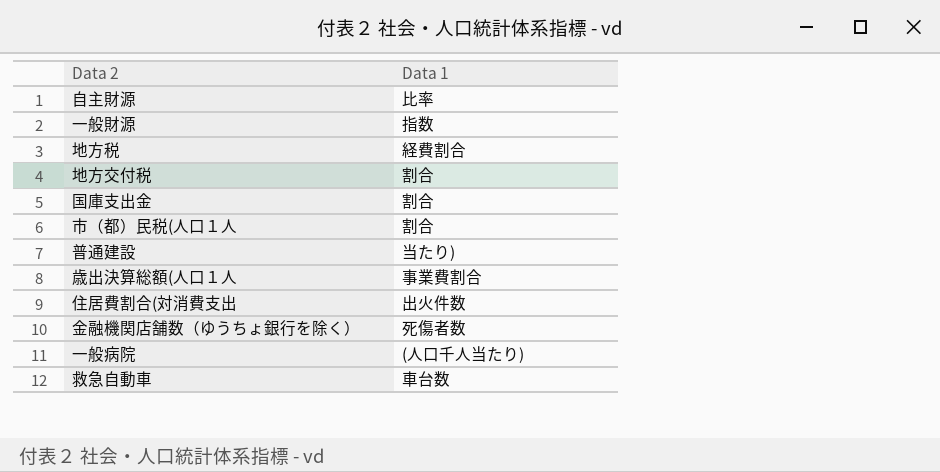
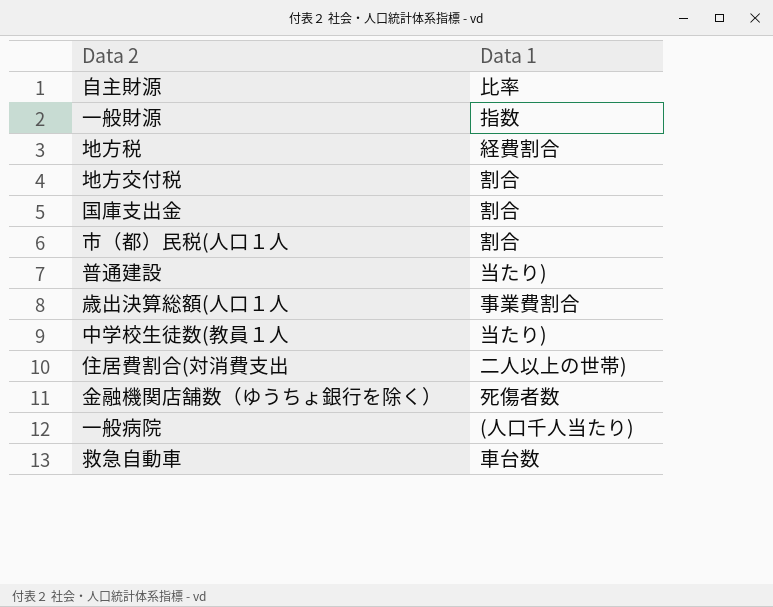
row 中学校生徒数(教員１人: none -> 当たり)
住居費割合(対消費支出 | Data 1: 出火件数 -> 二人以上の世帯)

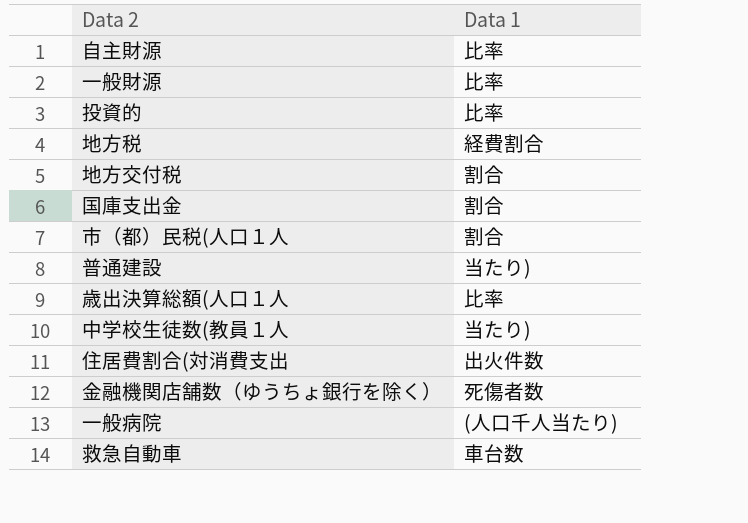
一般財源 | Data 1: 指数 -> 比率
row 投資的: none -> 比率
歳出決算総額(人口１人 | Data 1: 事業費割合 -> 比率
住居費割合(対消費支出 | Data 1: 二人以上の世帯) -> 出火件数

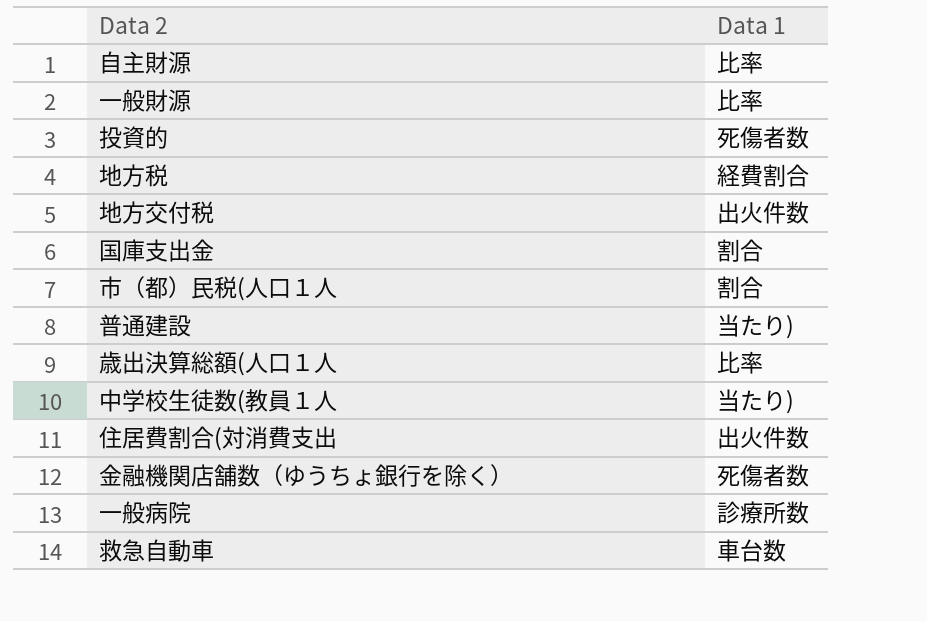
投資的 | Data 1: 比率 -> 死傷者数
地方交付税 | Data 1: 割合 -> 出火件数
一般病院 | Data 1: (人口千人当たり) -> 診療所数

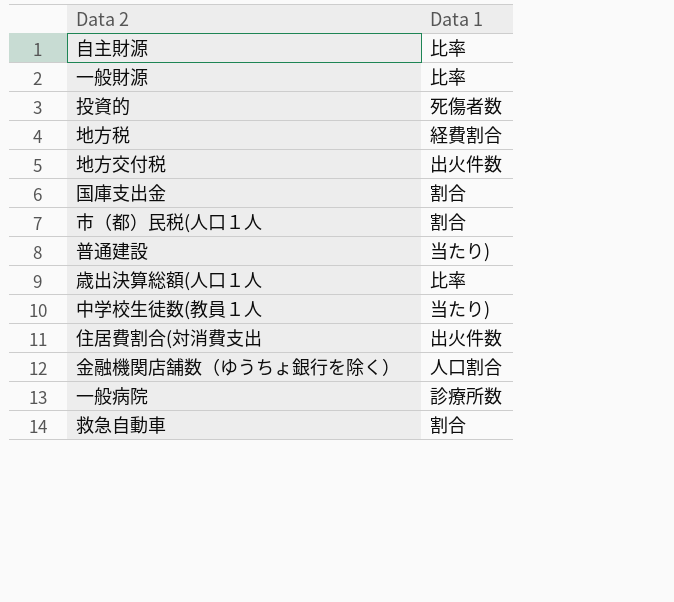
金融機関店舗数（ゆうちょ銀行を除く） | Data 1: 死傷者数 -> 人口割合
救急自動車 | Data 1: 車台数 -> 割合

